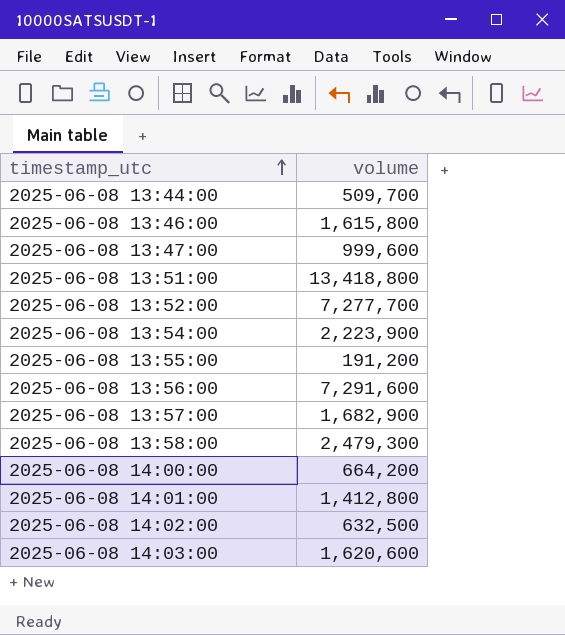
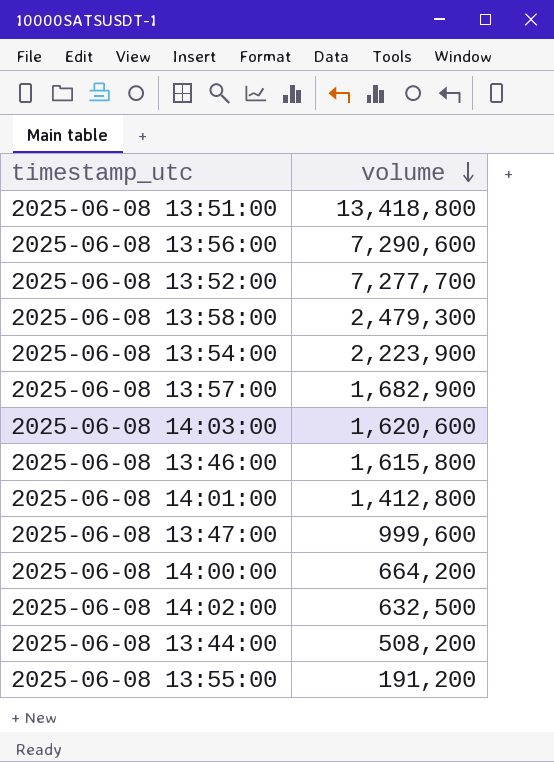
row order: timestamp_utc ascending -> volume descending
2025-06-08 13:56:00 | volume: 7,291,600 -> 7,290,600
2025-06-08 13:44:00 | volume: 509,700 -> 508,200

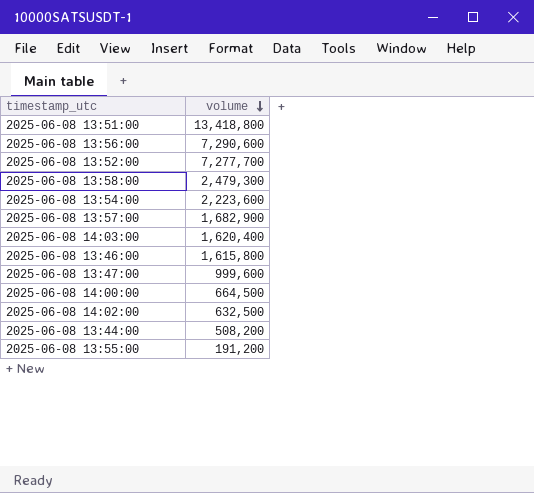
row 2025-06-08 14:01:00: 1,412,800 -> none
2025-06-08 13:54:00 | volume: 2,223,900 -> 2,223,600
2025-06-08 14:03:00 | volume: 1,620,600 -> 1,620,400
2025-06-08 14:00:00 | volume: 664,200 -> 664,500

